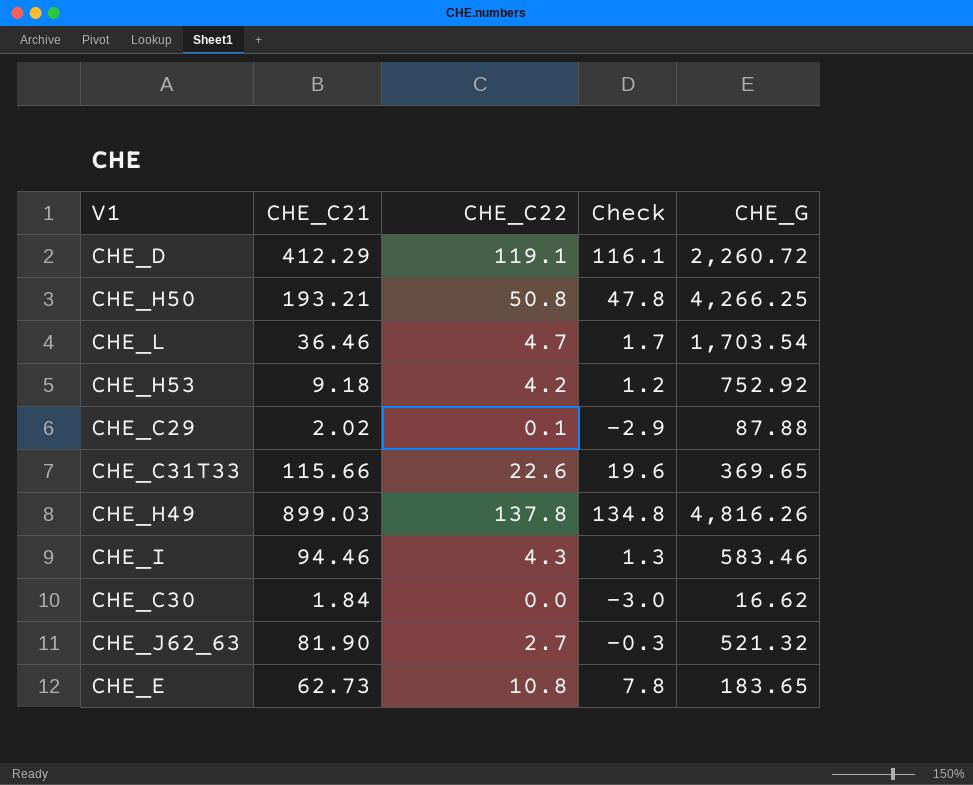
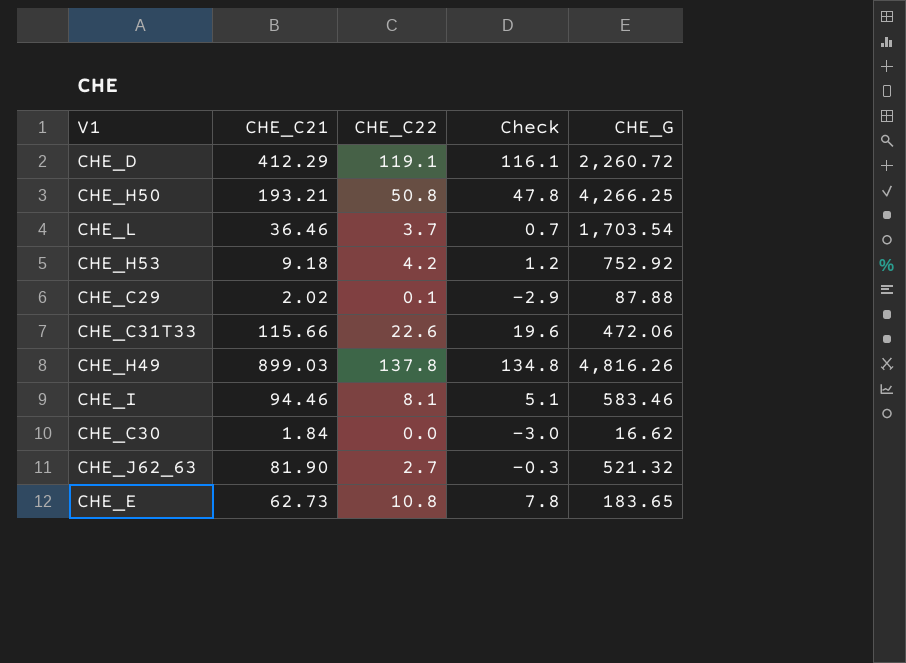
CHE_L | CHE_C22: 4.7 -> 3.7
CHE_L | Check: 1.7 -> 0.7
CHE_C31T33 | CHE_G: 369.65 -> 472.06
CHE_I | CHE_C22: 4.3 -> 8.1
CHE_I | Check: 1.3 -> 5.1

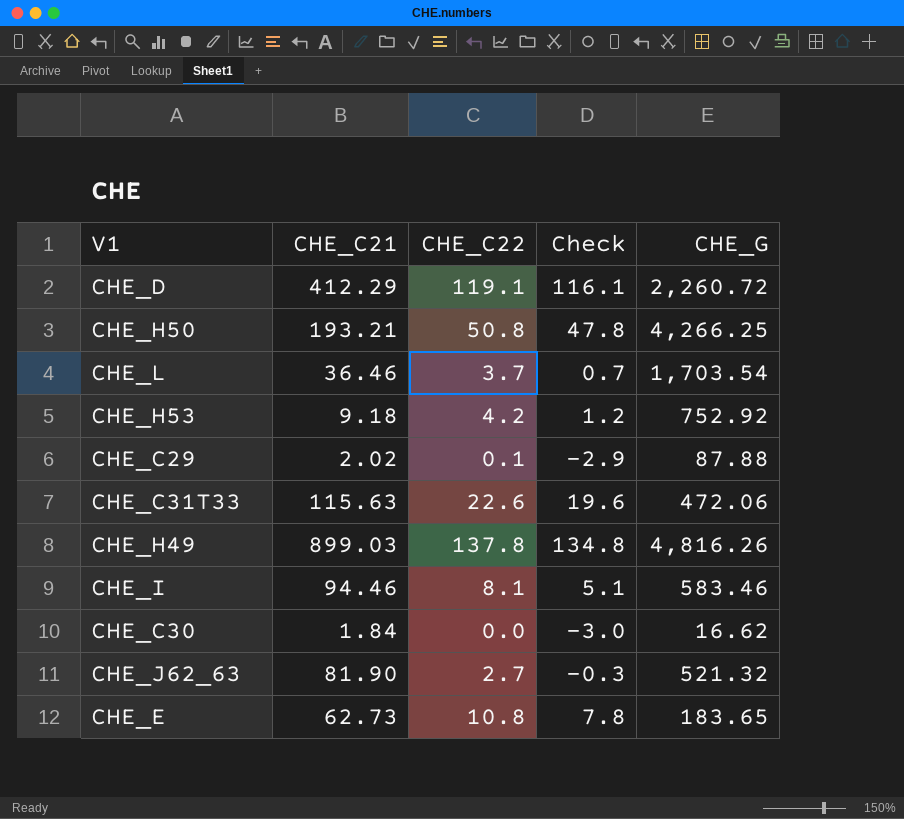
CHE_C31T33 | CHE_C21: 115.66 -> 115.63

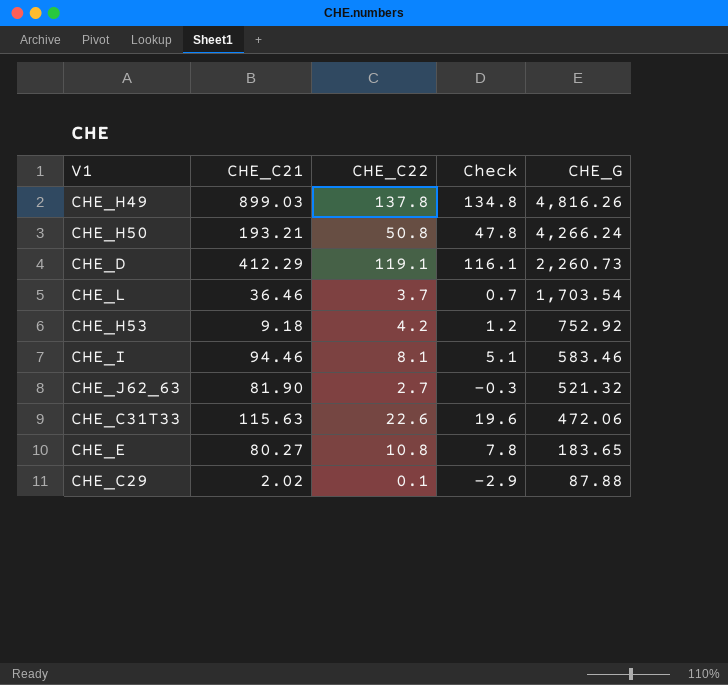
row order: none -> CHE_G descending
row CHE_C30: 1.84 | 0.0 | -3.0 | 16.62 -> none
CHE_H50 | CHE_G: 4,266.25 -> 4,266.24
CHE_D | CHE_G: 2,260.72 -> 2,260.73
CHE_E | CHE_C21: 62.73 -> 80.27

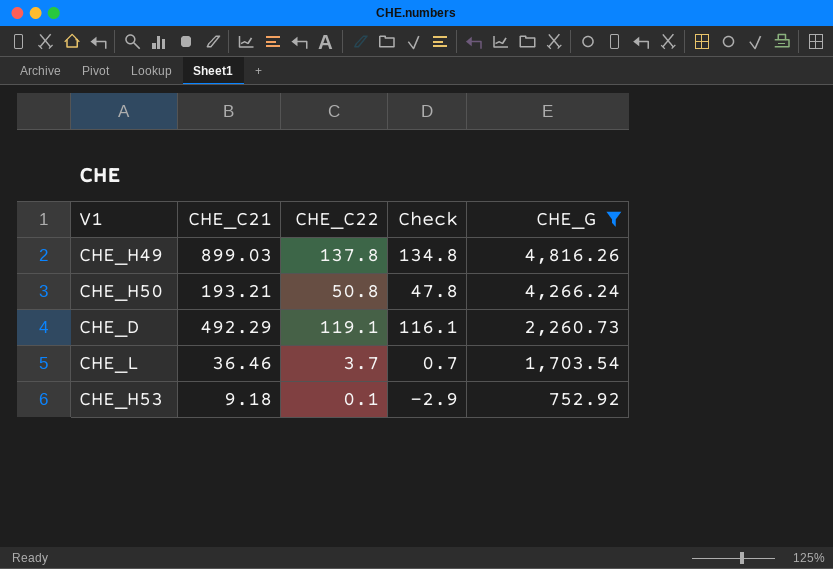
filter: none -> CHE_G >= 752.92
CHE_D | CHE_C21: 412.29 -> 492.29
CHE_H53 | CHE_C22: 4.2 -> 0.1
CHE_H53 | Check: 1.2 -> -2.9

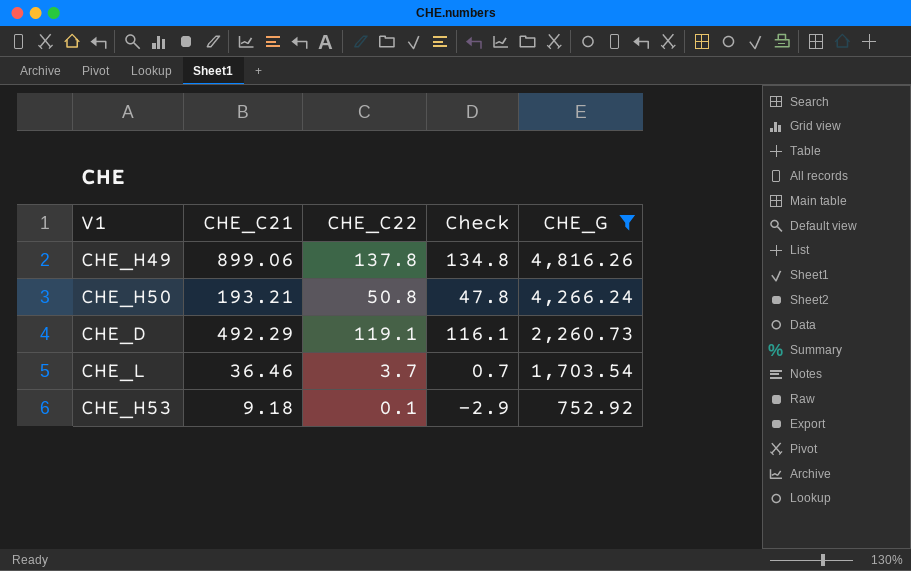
CHE_H49 | CHE_C21: 899.03 -> 899.06

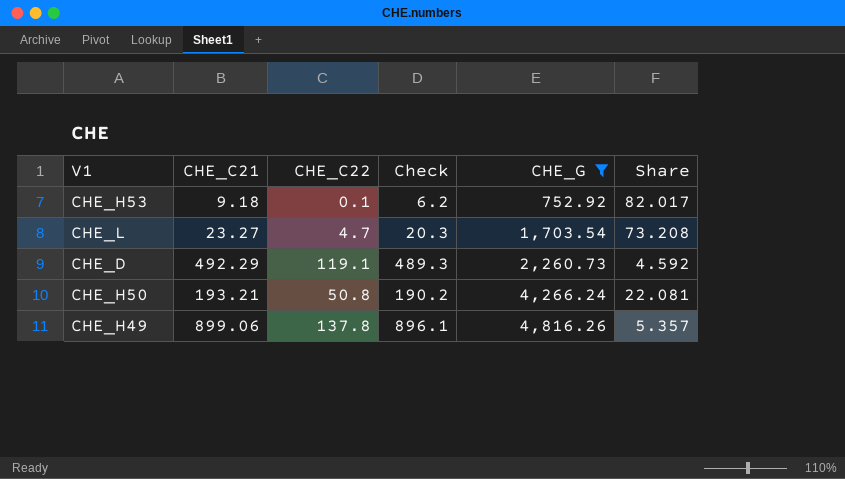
row order: CHE_G descending -> CHE_G ascending
column Check | formula: [CHE_C22] - 3 -> [CHE_C21] - 3
column Share | formula: none -> [CHE_G] / [CHE_C21]
CHE_L | CHE_C21: 36.46 -> 23.27
CHE_L | CHE_C22: 3.7 -> 4.7

